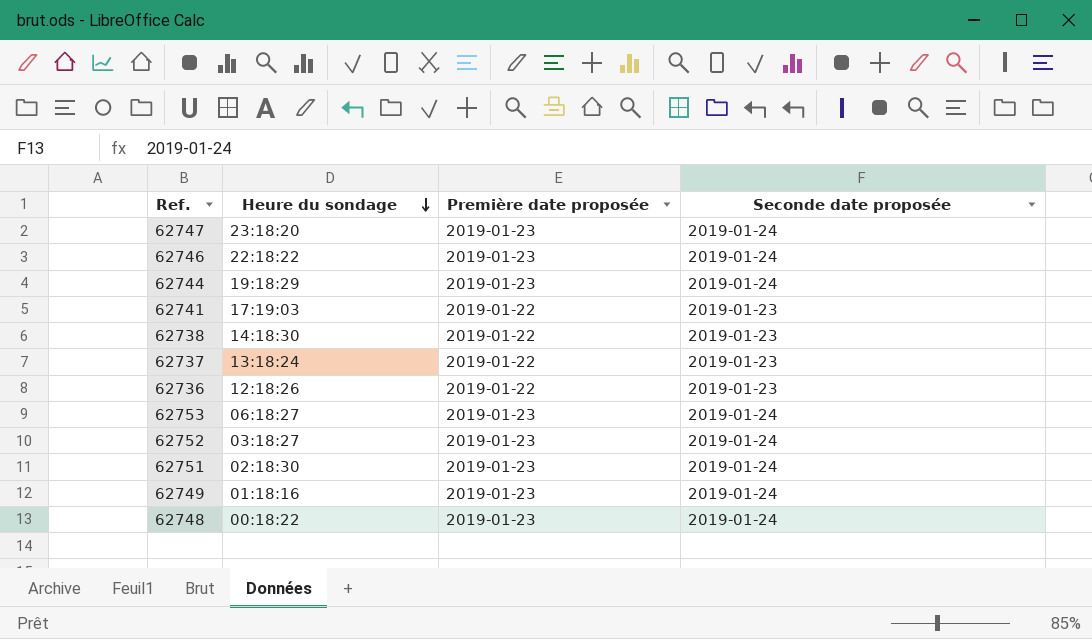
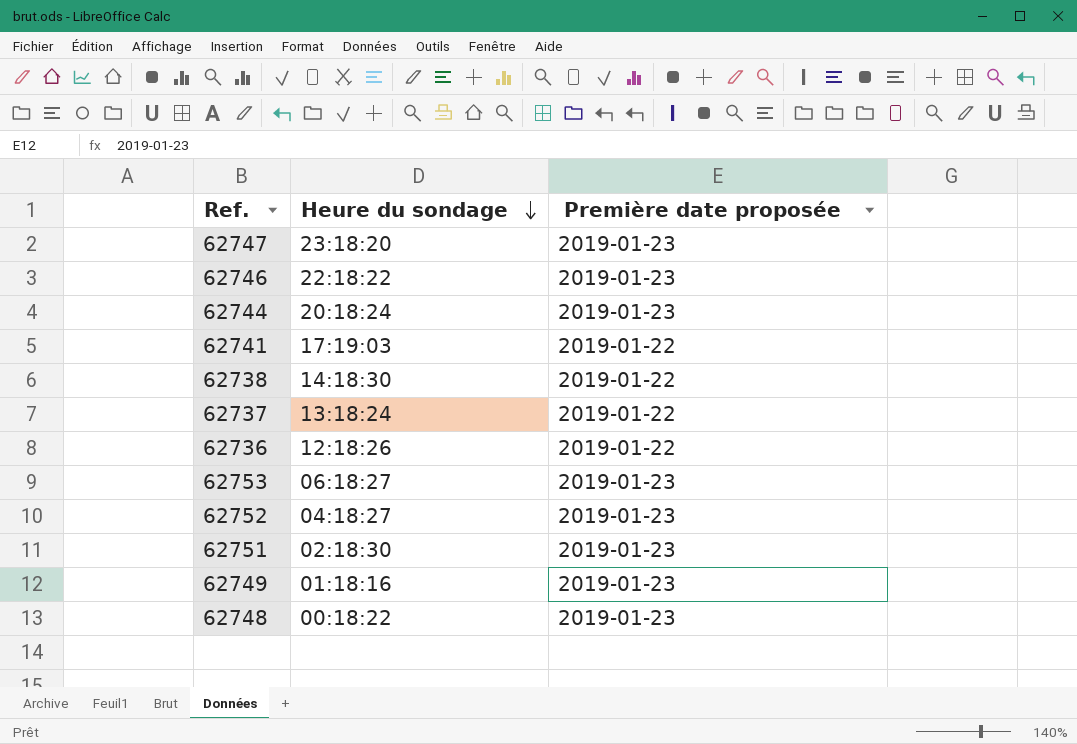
column Seconde date proposée | position: 4 -> none
62744 | Heure du sondage: 19:18:29 -> 20:18:24
62752 | Heure du sondage: 03:18:27 -> 04:18:27

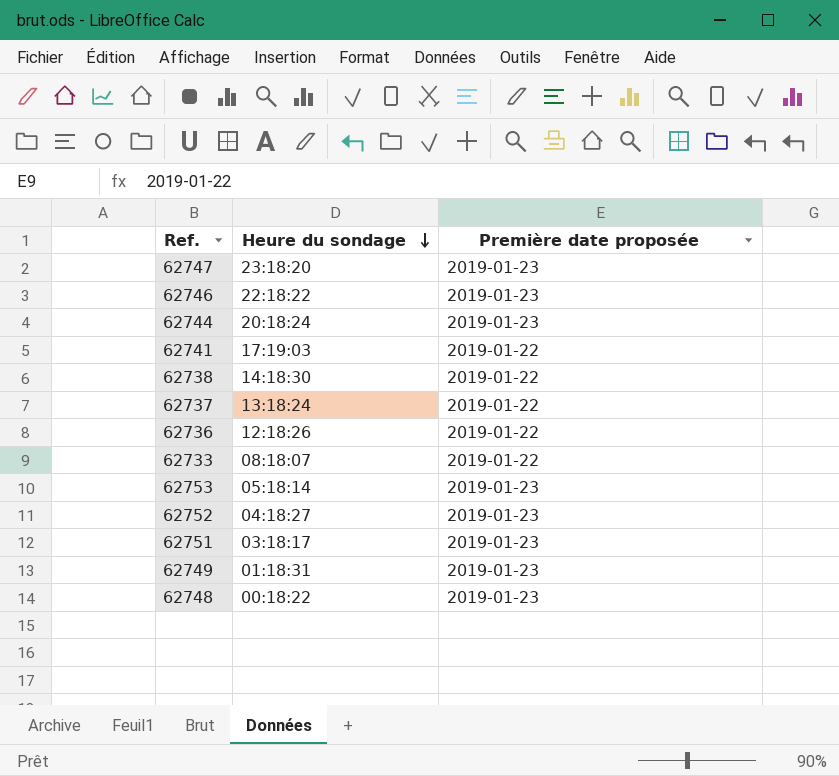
row 62733: none -> 08:18:07 | 2019-01-22
62753 | Heure du sondage: 06:18:27 -> 05:18:14
62751 | Heure du sondage: 02:18:30 -> 03:18:17
62749 | Heure du sondage: 01:18:16 -> 01:18:31

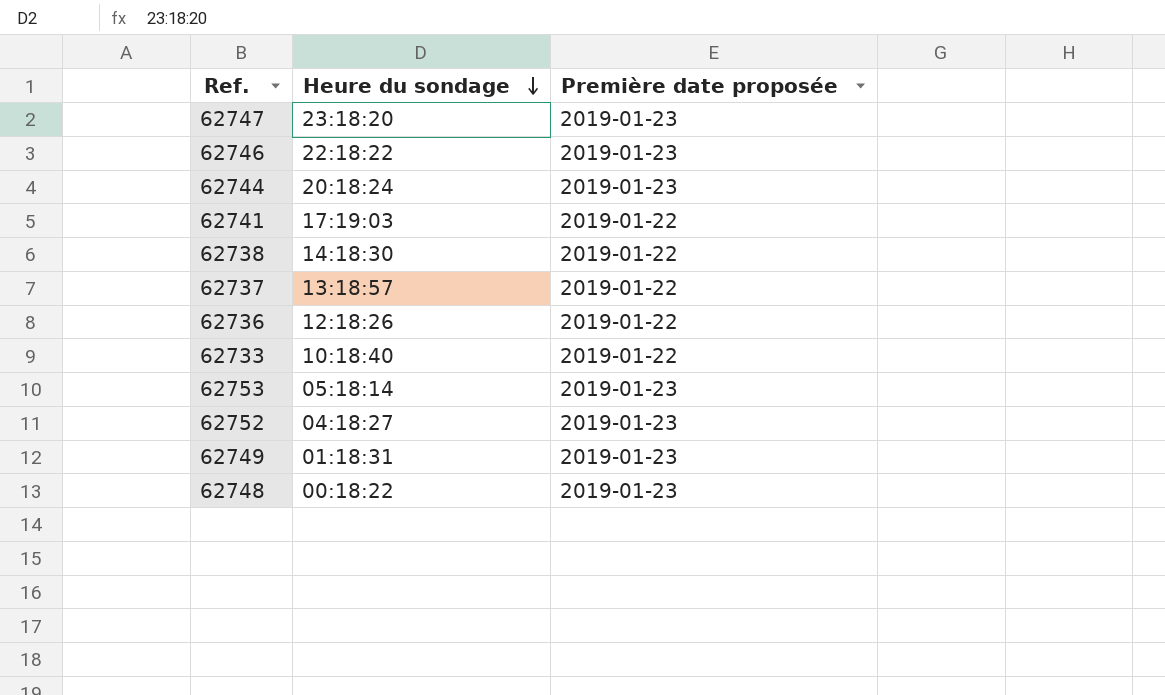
row 62751: 03:18:17 | 2019-01-23 -> none
62737 | Heure du sondage: 13:18:24 -> 13:18:57
62733 | Heure du sondage: 08:18:07 -> 10:18:40

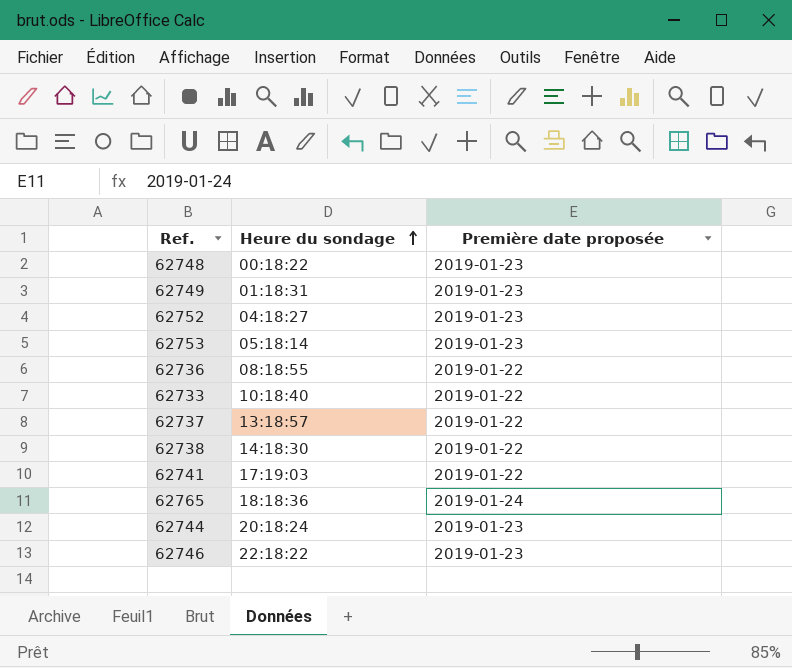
row order: Heure du sondage descending -> Heure du sondage ascending
row 62747: 23:18:20 | 2019-01-23 -> none
62736 | Heure du sondage: 12:18:26 -> 08:18:55
row 62765: none -> 18:18:36 | 2019-01-24

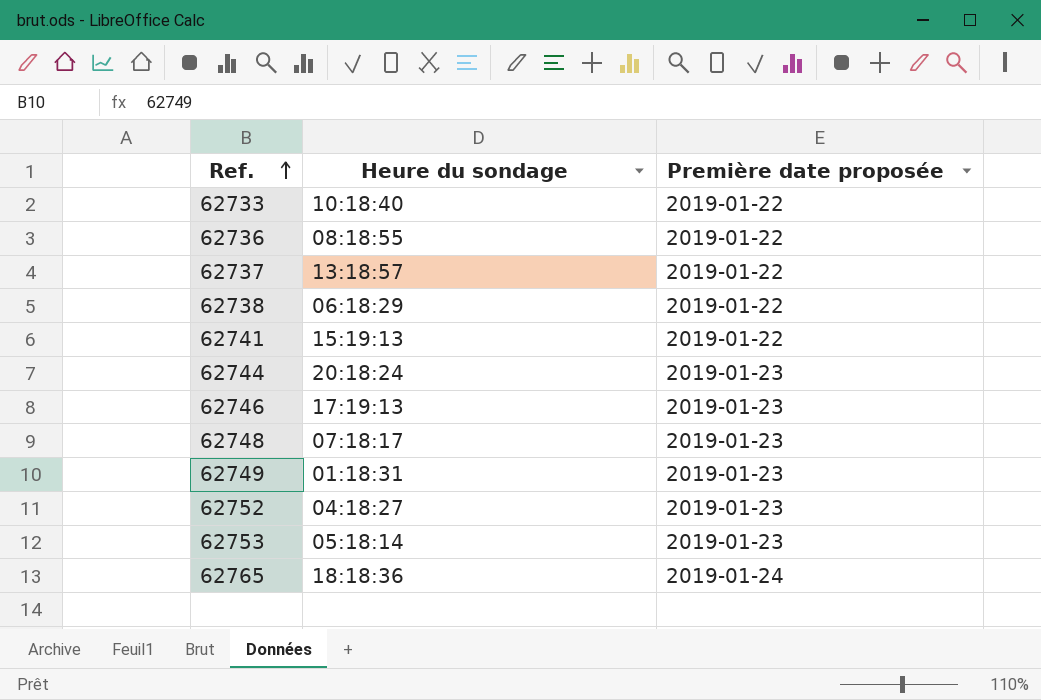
row order: Heure du sondage ascending -> Ref. ascending
62738 | Heure du sondage: 14:18:30 -> 06:18:29
62741 | Heure du sondage: 17:19:03 -> 15:19:13
62746 | Heure du sondage: 22:18:22 -> 17:19:13
62748 | Heure du sondage: 00:18:22 -> 07:18:17

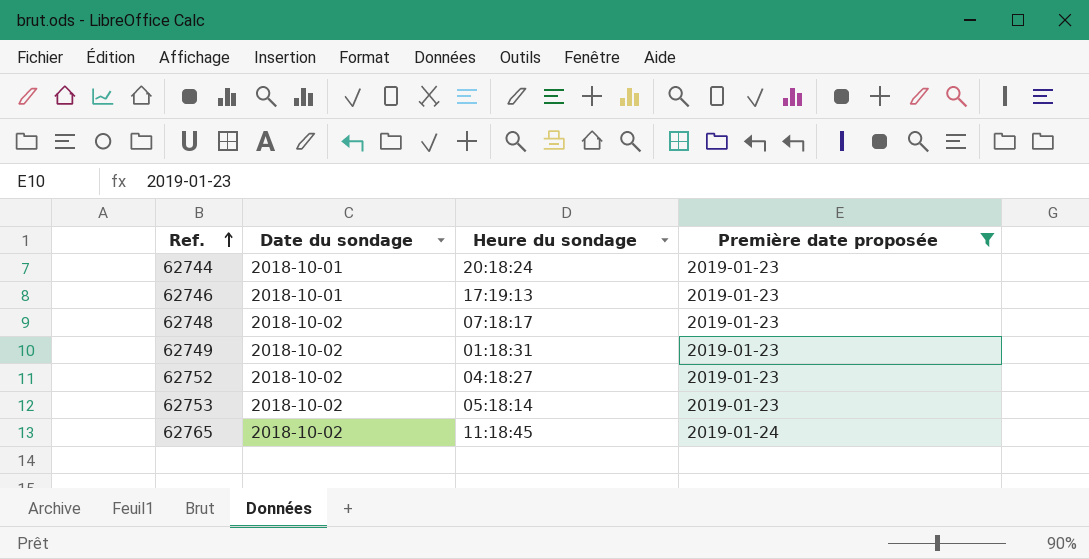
filter: none -> Première date proposée != 2019-01-22
column Date du sondage | position: none -> 2
62765 | Heure du sondage: 18:18:36 -> 11:18:45

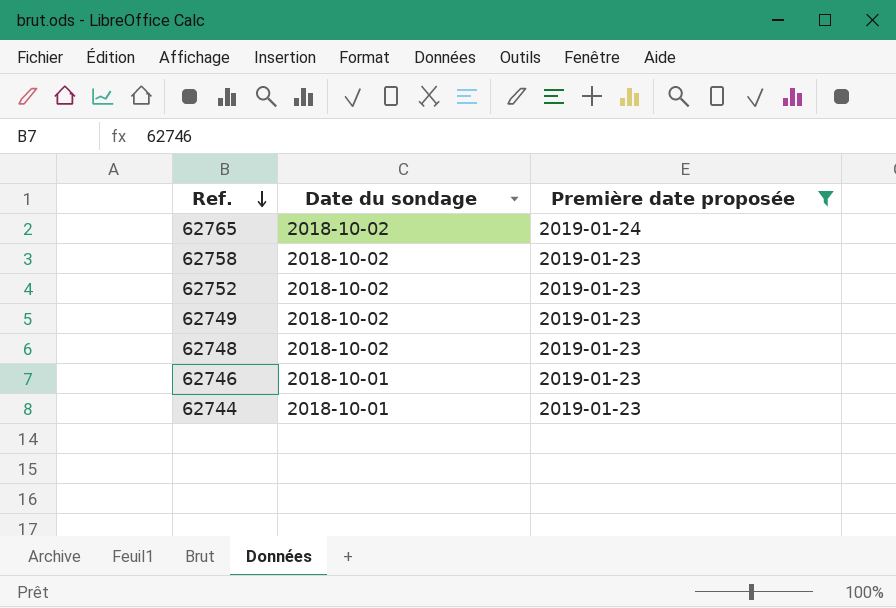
row order: Ref. ascending -> Ref. descending
column Heure du sondage | position: 3 -> none
row 62753: 2018-10-02 | 05:18:14 | 2019-01-23 -> none
row 62758: none -> 2018-10-02 | 2019-01-23

